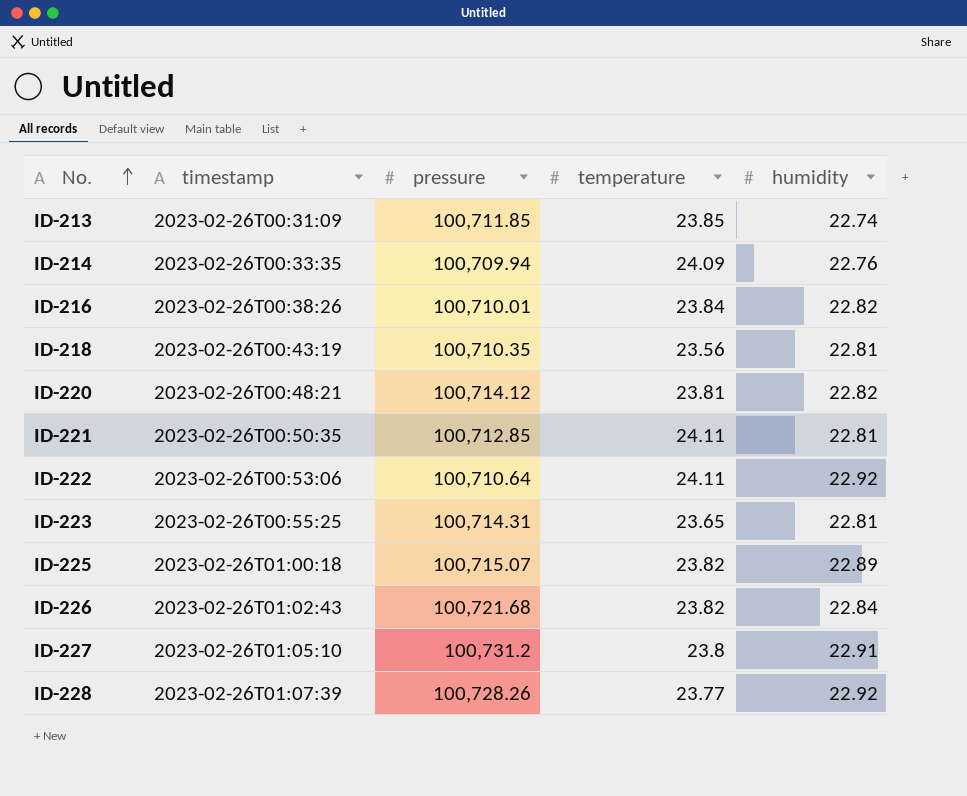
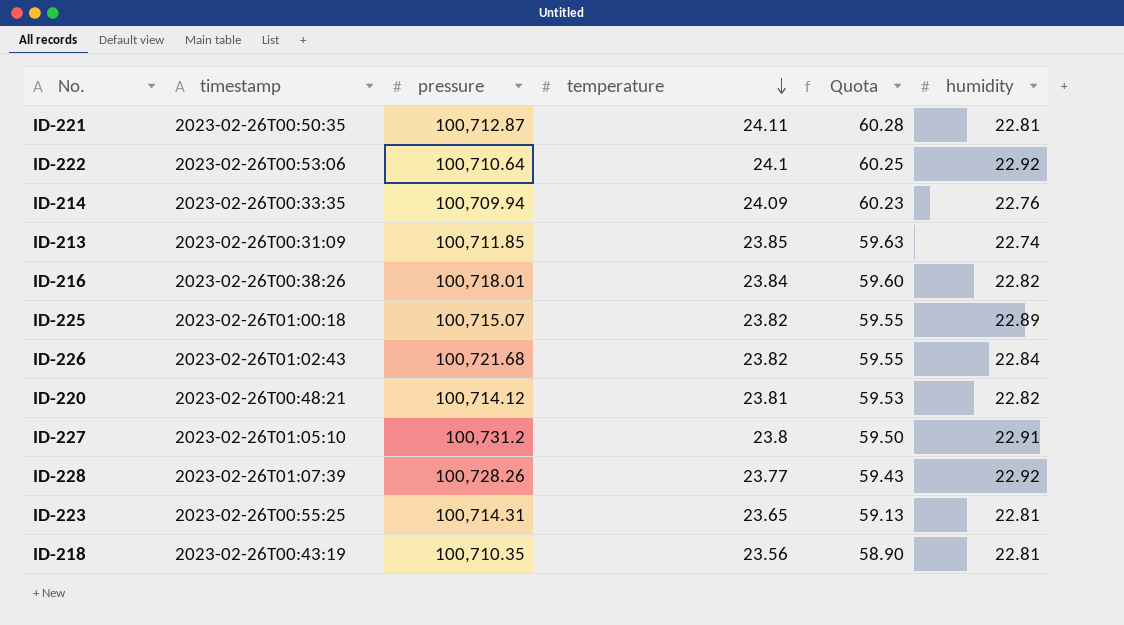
row order: No. ascending -> temperature descending
column Quota | formula: none -> [temperature] * 2.5
ID-221 | pressure: 100,712.85 -> 100,712.87
ID-222 | temperature: 24.11 -> 24.1
ID-216 | pressure: 100,710.01 -> 100,718.01

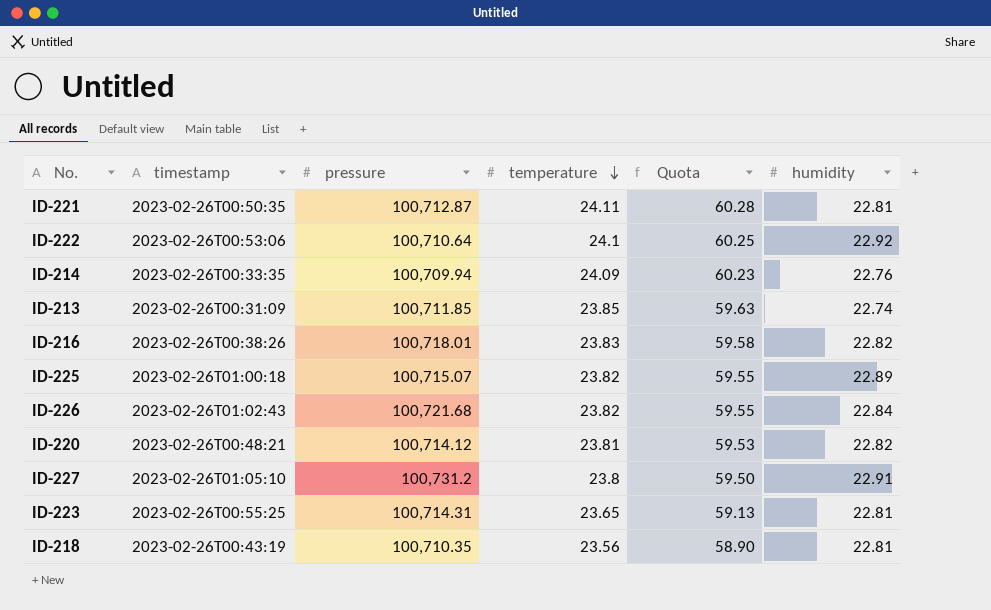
row ID-228: 2023-02-26T01:07:39 | 100,728.26 | 23.77 | 59.43 | 22.92 -> none
ID-216 | temperature: 23.84 -> 23.83
ID-216 | Quota: 59.60 -> 59.58

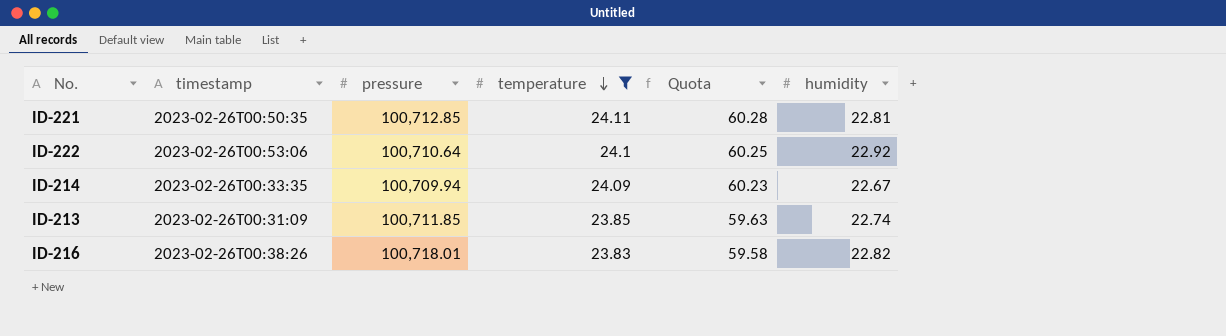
filter: none -> temperature >= 23.83
ID-221 | pressure: 100,712.87 -> 100,712.85
ID-214 | humidity: 22.76 -> 22.67

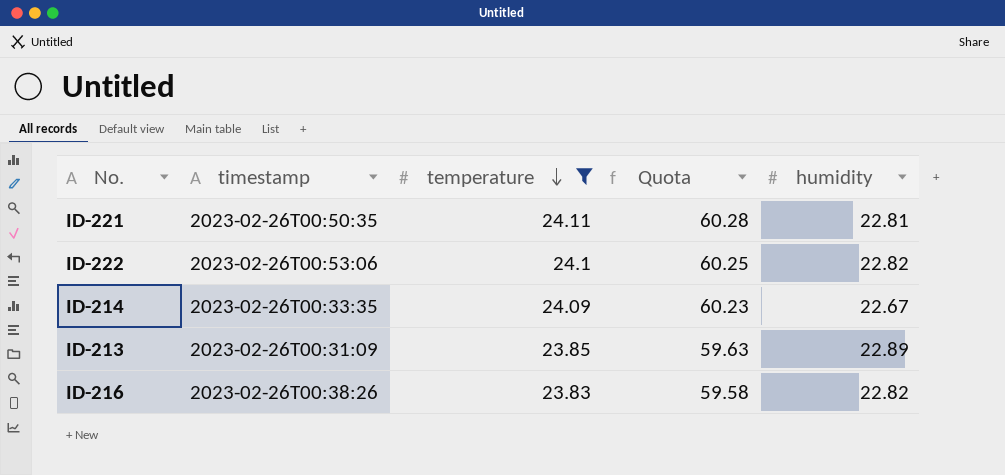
column pressure | position: 3 -> none
ID-222 | humidity: 22.92 -> 22.82
ID-213 | humidity: 22.74 -> 22.89

